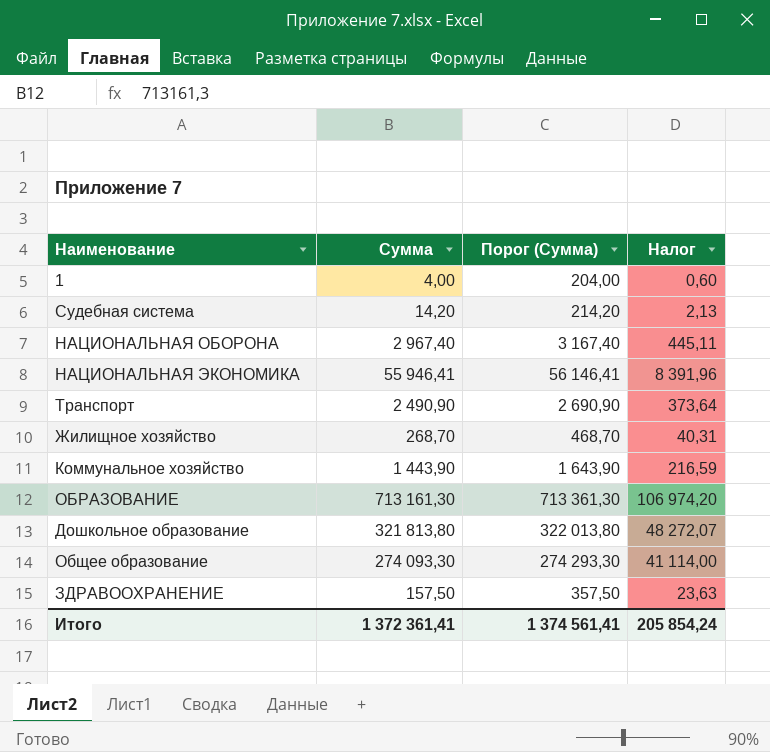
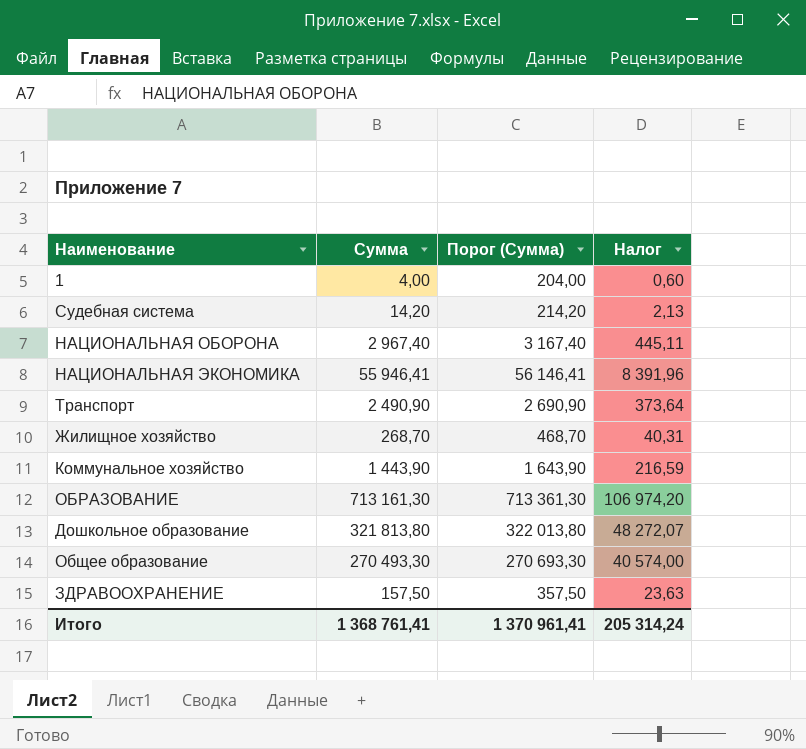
Общее образование | Сумма: 274 093,30 -> 270 493,30
Общее образование | Порог (Сумма): 274 293,30 -> 270 693,30
Общее образование | Налог: 41 114,00 -> 40 574,00
Итого | Сумма: 1 372 361,41 -> 1 368 761,41
Итого | Порог (Сумма): 1 374 561,41 -> 1 370 961,41
Итого | Налог: 205 854,24 -> 205 314,24

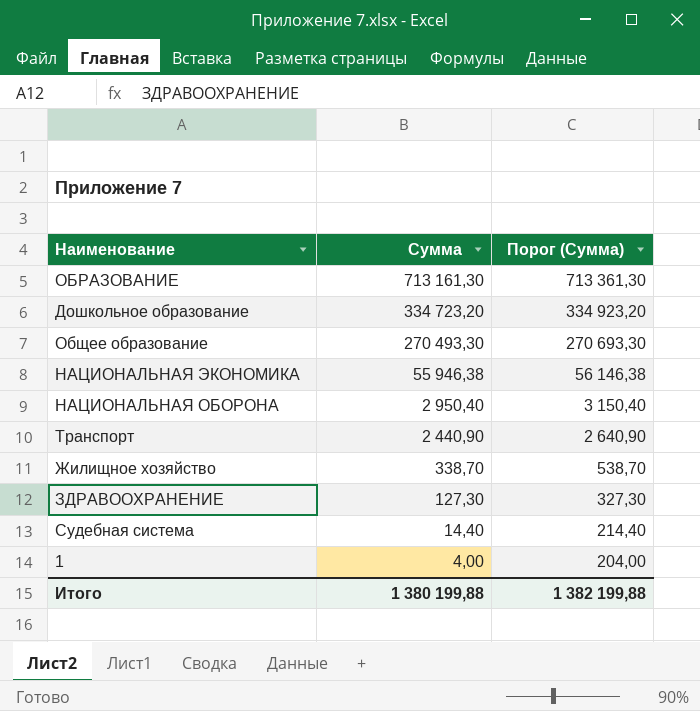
row order: none -> Сумма descending
column Налог | formula: [Сумма] * 0,15 -> none
row Коммунальное хозяйство: 1 443,90 | 1 643,90 | 216,59 -> none
Дошкольное образование | Сумма: 321 813,80 -> 334 723,20
Дошкольное образование | Порог (Сумма): 322 013,80 -> 334 923,20
НАЦИОНАЛЬНАЯ ЭКОНОМИКА | Сумма: 55 946,41 -> 55 946,38
НАЦИОНАЛЬНАЯ ЭКОНОМИКА | Порог (Сумма): 56 146,41 -> 56 146,38
НАЦИОНАЛЬНАЯ ОБОРОНА | Сумма: 2 967,40 -> 2 950,40
НАЦИОНАЛЬНАЯ ОБОРОНА | Порог (Сумма): 3 167,40 -> 3 150,40
Транспорт | Сумма: 2 490,90 -> 2 440,90
Транспорт | Порог (Сумма): 2 690,90 -> 2 640,90
Жилищное хозяйство | Сумма: 268,70 -> 338,70
Жилищное хозяйство | Порог (Сумма): 468,70 -> 538,70
ЗДРАВООХРАНЕНИЕ | Сумма: 157,50 -> 127,30
ЗДРАВООХРАНЕНИЕ | Порог (Сумма): 357,50 -> 327,30
Судебная система | Сумма: 14,20 -> 14,40
Судебная система | Порог (Сумма): 214,20 -> 214,40
Итого | Сумма: 1 368 761,41 -> 1 380 199,88
Итого | Порог (Сумма): 1 370 961,41 -> 1 382 199,88

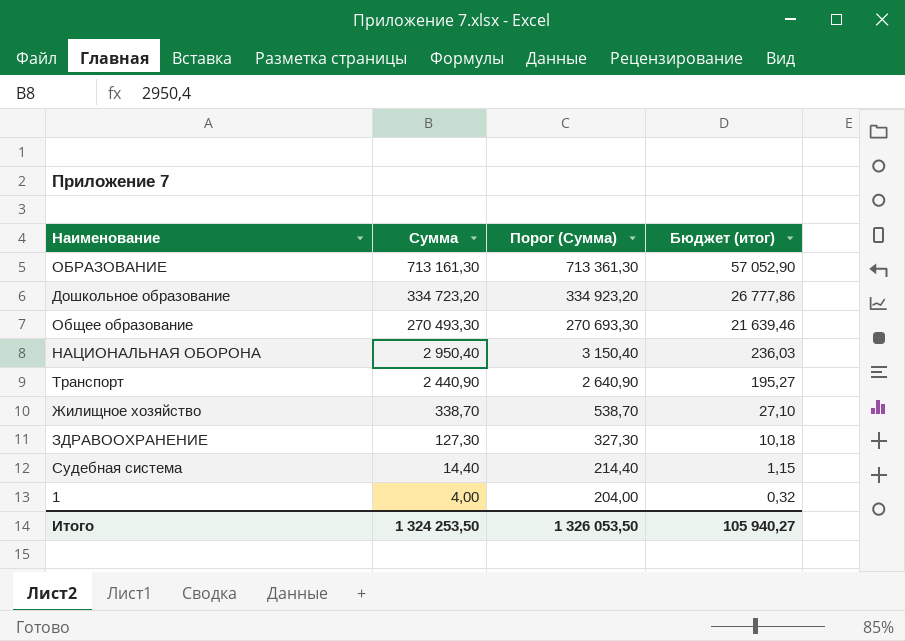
column Бюджет (итог) | formula: none -> [Сумма] * 0,08
row НАЦИОНАЛЬНАЯ ЭКОНОМИКА: 55 946,38 | 56 146,38 -> none
Итого | Сумма: 1 380 199,88 -> 1 324 253,50
Итого | Порог (Сумма): 1 382 199,88 -> 1 326 053,50

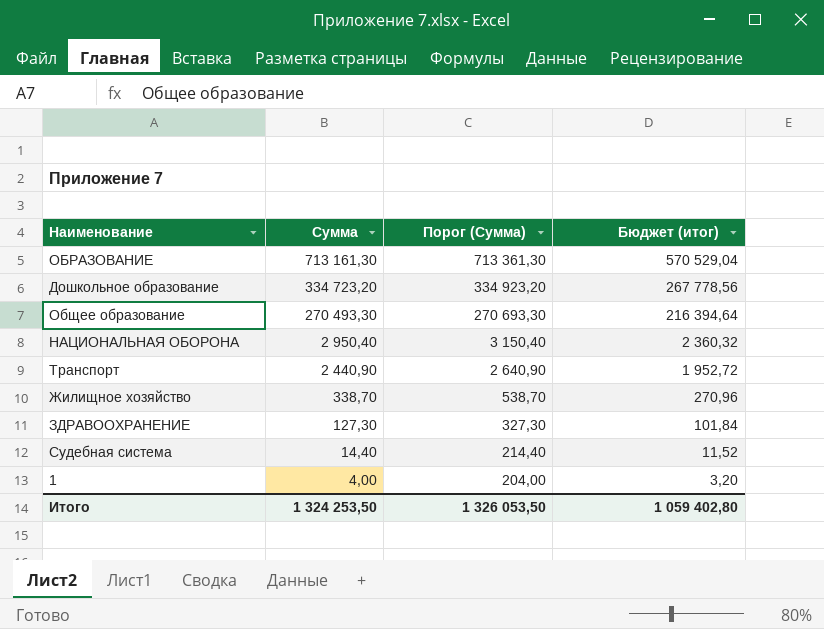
column Бюджет (итог) | formula: [Сумма] * 0,08 -> [Сумма] * 0,8
Итого | Бюджет (итог): 105 940,27 -> 1 059 402,80

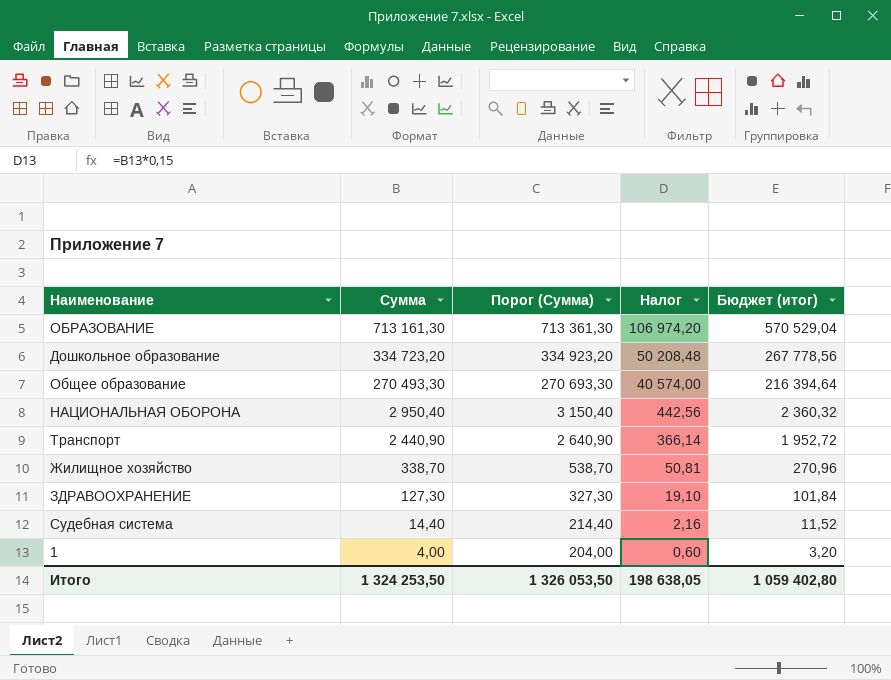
column Налог | formula: none -> [Сумма] * 0,15

